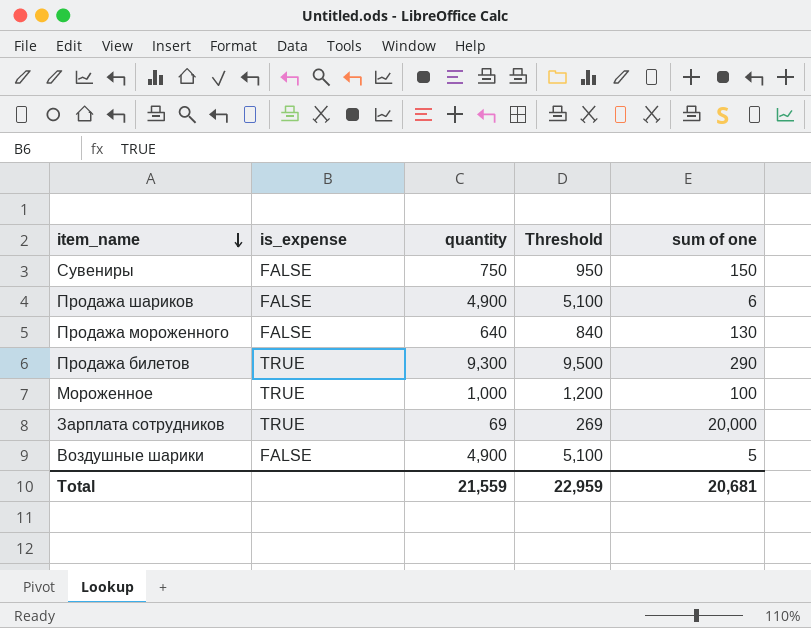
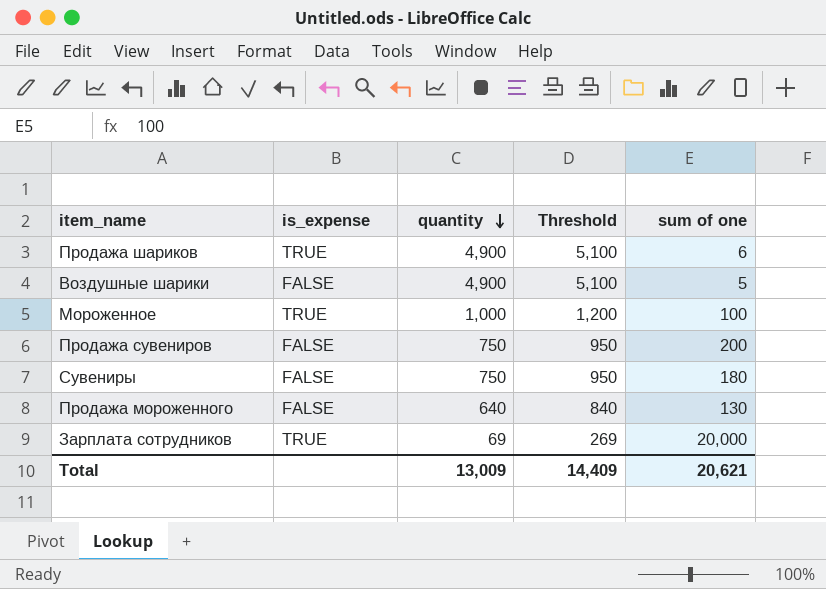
row order: item_name descending -> quantity descending
row Продажа билетов: TRUE | 9,300 | 9,500 | 290 -> none
Продажа шариков | is_expense: FALSE -> TRUE
row Продажа сувениров: none -> FALSE | 750 | 950 | 200
Сувениры | sum of one: 150 -> 180
Total | quantity: 21,559 -> 13,009
Total | Threshold: 22,959 -> 14,409
Total | sum of one: 20,681 -> 20,621

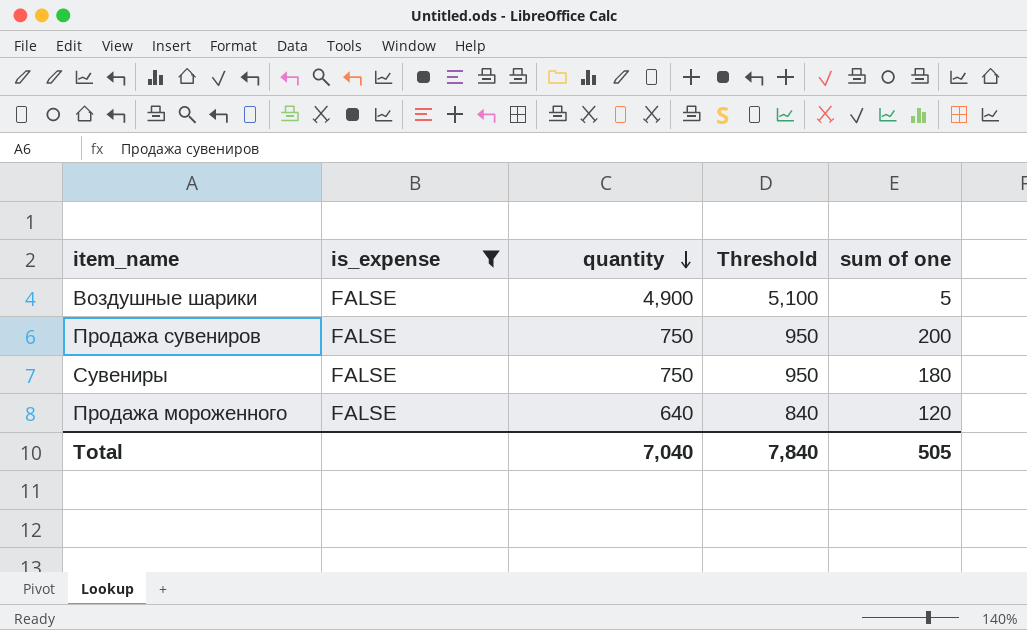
filter: none -> is_expense = FALSE
Продажа мороженного | sum of one: 130 -> 120
Total | quantity: 13,009 -> 7,040
Total | Threshold: 14,409 -> 7,840
Total | sum of one: 20,621 -> 505

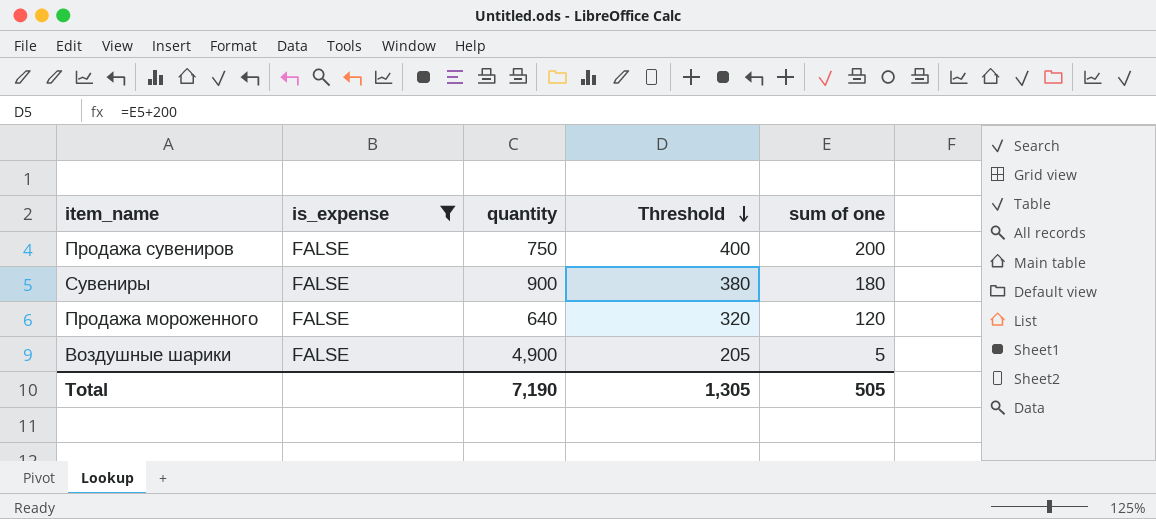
row order: quantity descending -> Threshold descending
column Threshold | formula: [quantity] + 200 -> [sum of one] + 200
Сувениры | quantity: 750 -> 900
Total | quantity: 7,040 -> 7,190
Total | Threshold: 7,840 -> 1,305

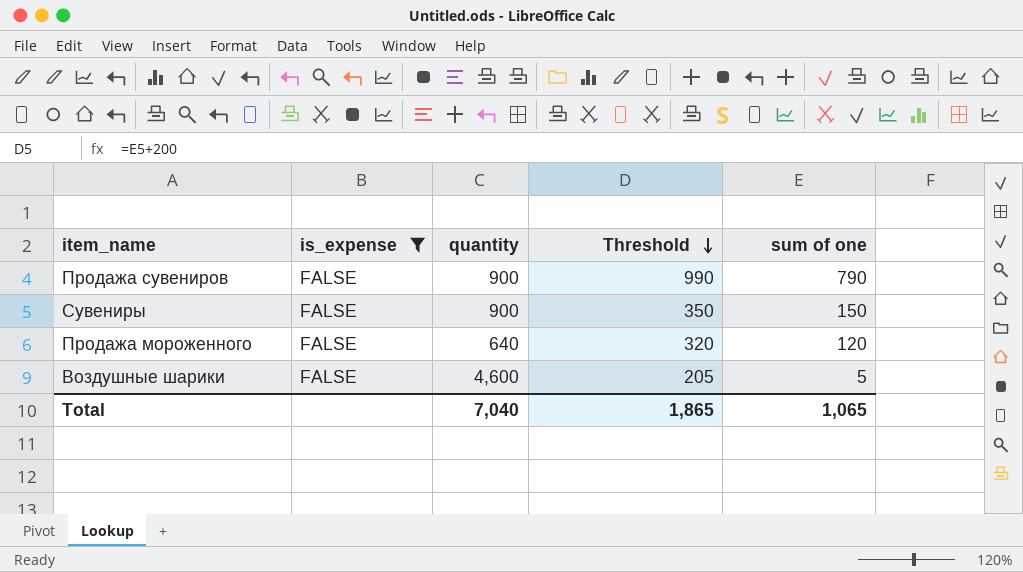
Продажа сувениров | quantity: 750 -> 900
Продажа сувениров | Threshold: 400 -> 990
Продажа сувениров | sum of one: 200 -> 790
Сувениры | Threshold: 380 -> 350
Сувениры | sum of one: 180 -> 150
Воздушные шарики | quantity: 4,900 -> 4,600
Total | quantity: 7,190 -> 7,040
Total | Threshold: 1,305 -> 1,865
Total | sum of one: 505 -> 1,065

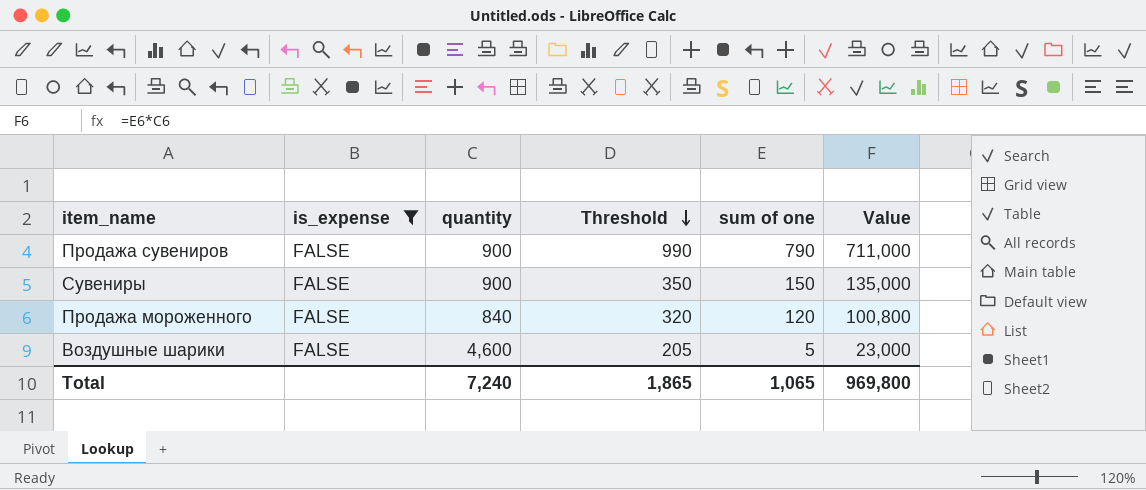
column Value | formula: none -> [quantity] * [sum of one]
Продажа мороженного | quantity: 640 -> 840
Total | quantity: 7,040 -> 7,240

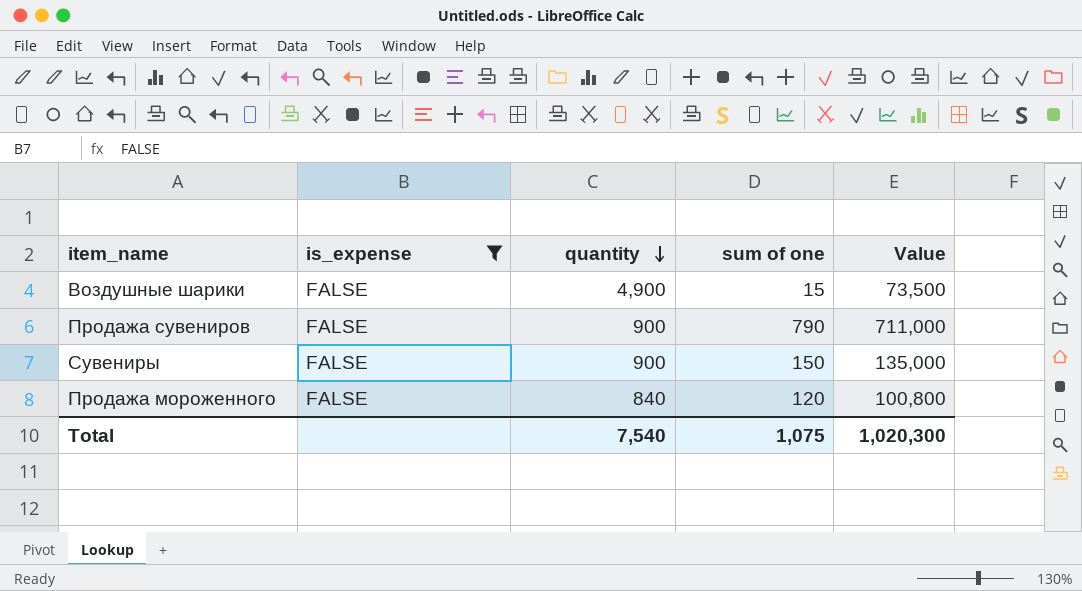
row order: Threshold descending -> quantity descending
column Threshold | formula: [sum of one] + 200 -> none
Воздушные шарики | quantity: 4,600 -> 4,900
Воздушные шарики | sum of one: 5 -> 15
Воздушные шарики | Value: 23,000 -> 73,500
Total | quantity: 7,240 -> 7,540
Total | sum of one: 1,065 -> 1,075
Total | Value: 969,800 -> 1,020,300

